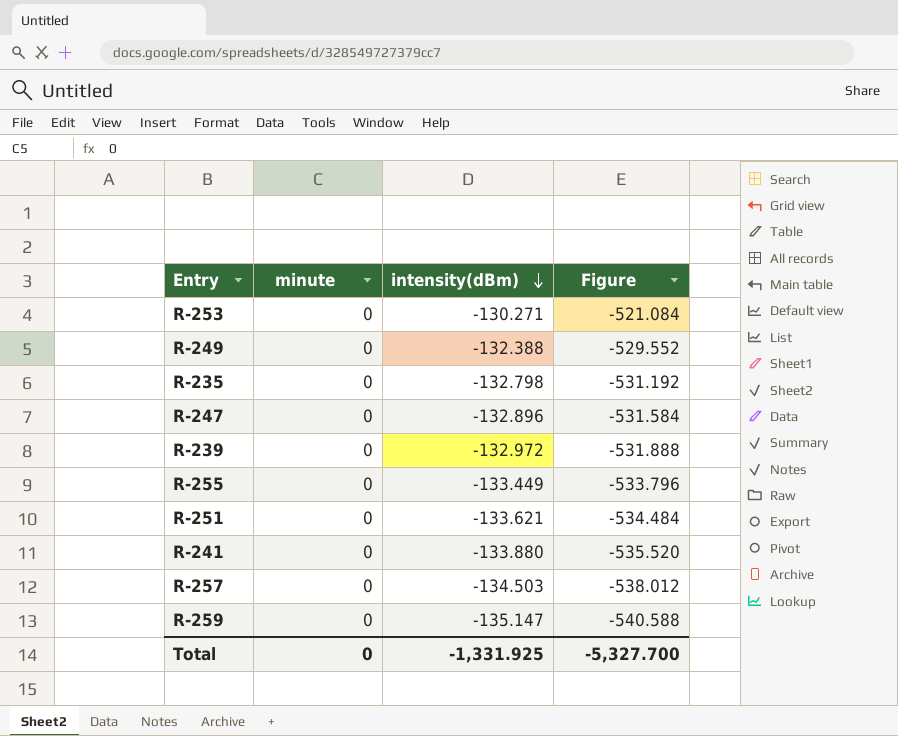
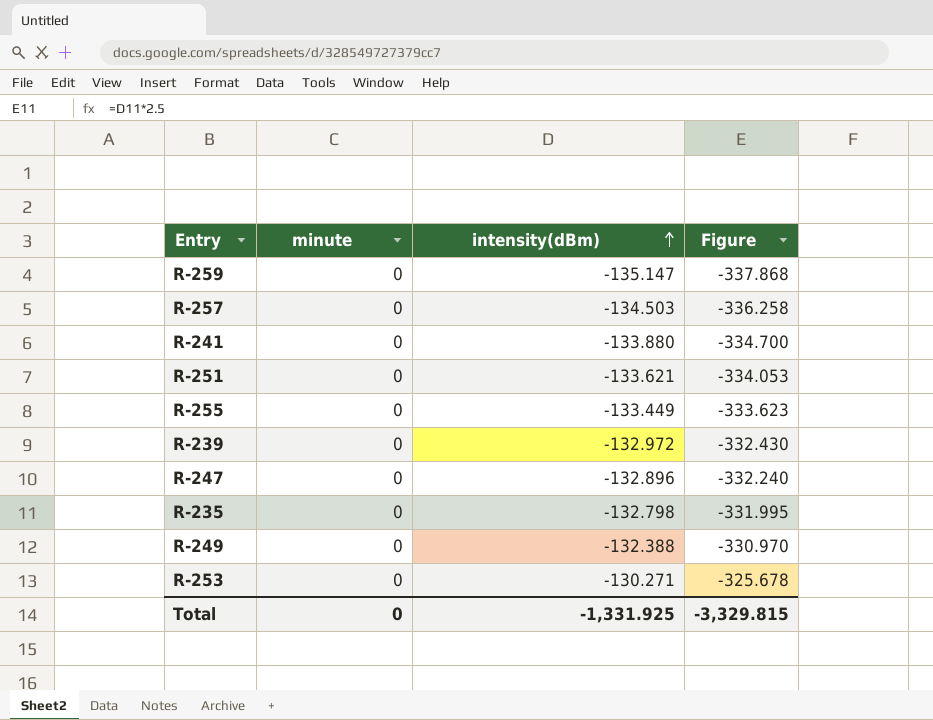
row order: intensity(dBm) descending -> intensity(dBm) ascending
column Figure | formula: [intensity(dBm)] * 4 -> [intensity(dBm)] * 2.5
Total | Figure: -5,327.700 -> -3,329.815

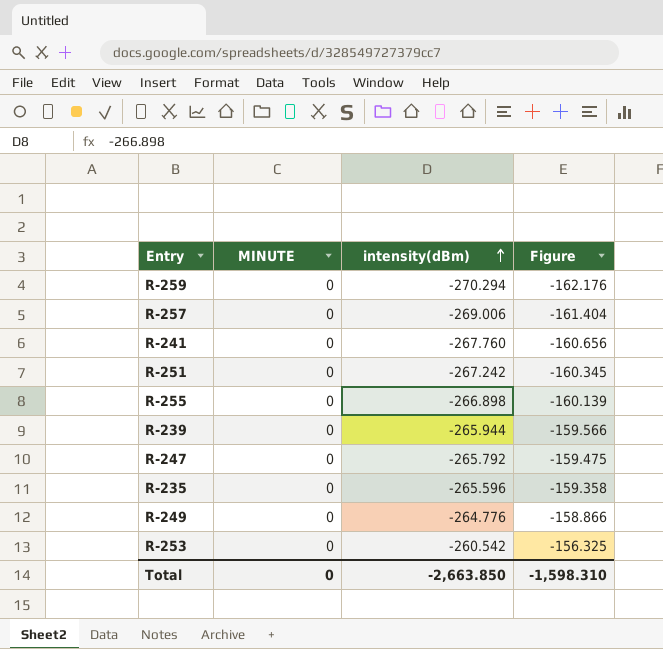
column name: minute -> MINUTE
column Figure | formula: [intensity(dBm)] * 2.5 -> [intensity(dBm)] * 0.6
R-259 | intensity(dBm): -135.147 -> -270.294
R-257 | intensity(dBm): -134.503 -> -269.006
R-241 | intensity(dBm): -133.880 -> -267.760
R-251 | intensity(dBm): -133.621 -> -267.242
R-255 | intensity(dBm): -133.449 -> -266.898
R-239 | intensity(dBm): -132.972 -> -265.944
R-247 | intensity(dBm): -132.896 -> -265.792
R-235 | intensity(dBm): -132.798 -> -265.596
R-249 | intensity(dBm): -132.388 -> -264.776
R-253 | intensity(dBm): -130.271 -> -260.542
Total | intensity(dBm): -1,331.925 -> -2,663.850
Total | Figure: -3,329.815 -> -1,598.310

